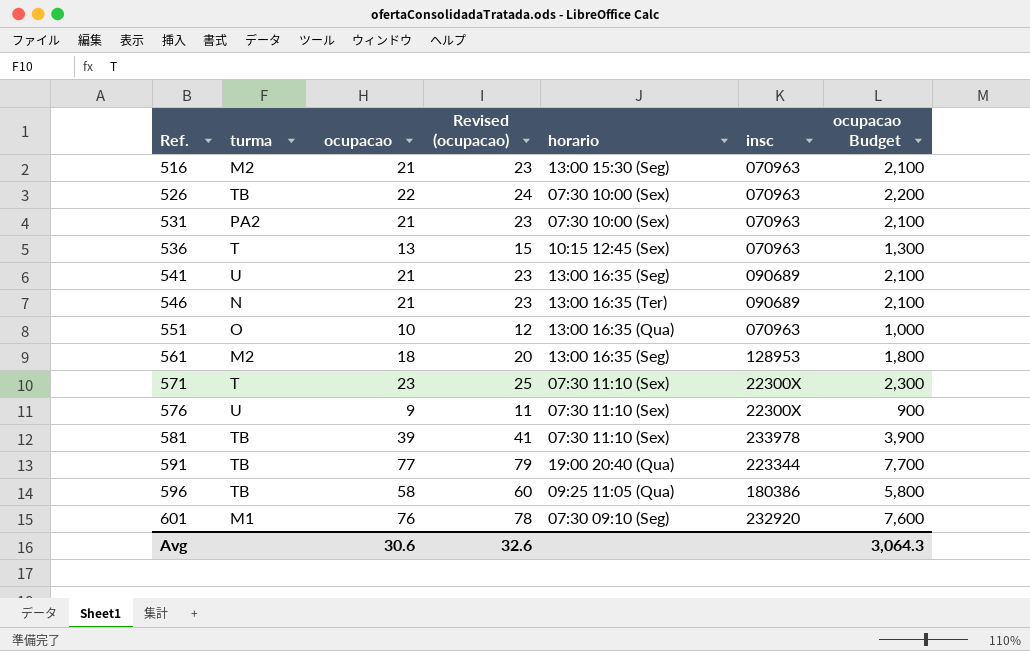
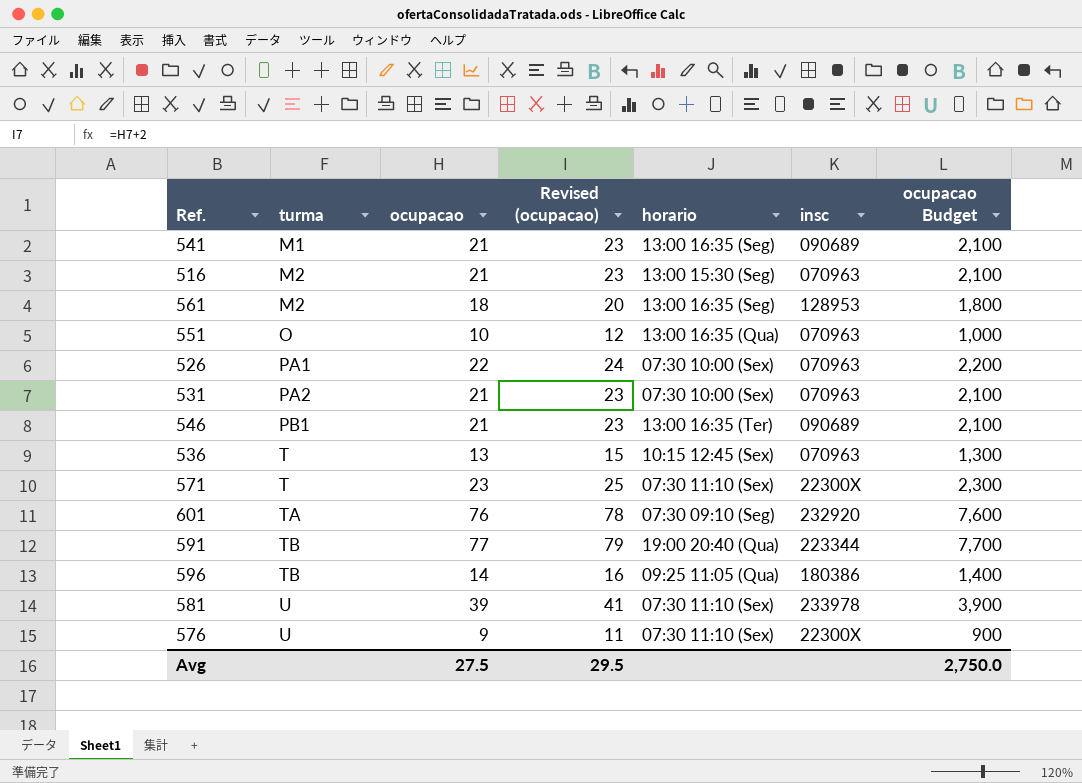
row order: Ref. ascending -> turma ascending
541 | turma: U -> M1
526 | turma: TB -> PA1
546 | turma: N -> PB1
601 | turma: M1 -> TA
596 | ocupacao: 58 -> 14
596 | Revised (ocupacao): 60 -> 16
596 | ocupacao Budget: 5,800 -> 1,400
581 | turma: TB -> U
Avg | ocupacao: 30.6 -> 27.5
Avg | Revised (ocupacao): 32.6 -> 29.5
Avg | ocupacao Budget: 3,064.3 -> 2,750.0

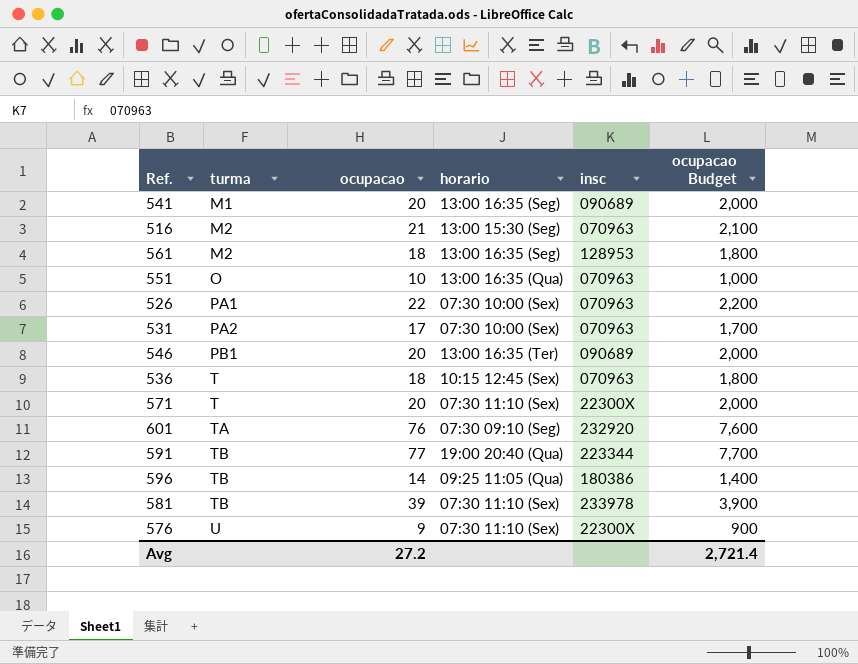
column Revised (ocupacao) | formula: [ocupacao] + 2 -> none
541 | ocupacao: 21 -> 20
541 | ocupacao Budget: 2,100 -> 2,000
531 | ocupacao: 21 -> 17
531 | ocupacao Budget: 2,100 -> 1,700
546 | ocupacao: 21 -> 20
546 | ocupacao Budget: 2,100 -> 2,000
536 | ocupacao: 13 -> 18
536 | ocupacao Budget: 1,300 -> 1,800
571 | ocupacao: 23 -> 20
571 | ocupacao Budget: 2,300 -> 2,000
581 | turma: U -> TB
Avg | ocupacao: 27.5 -> 27.2
Avg | ocupacao Budget: 2,750.0 -> 2,721.4

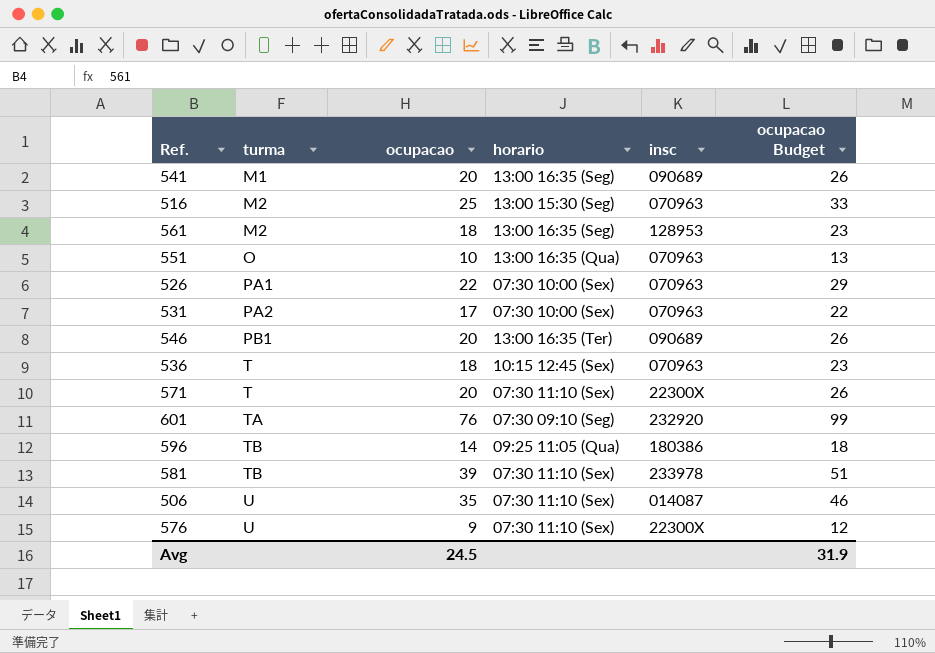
column ocupacao Budget | formula: [ocupacao] * 100 -> [ocupacao] * 1.3
row 591: TB | 77 | 19:00 20:40 (Qua) | 223344 | 7,700 -> none
516 | ocupacao: 21 -> 25
row 506: none -> U | 35 | 07:30 11:10 (Sex) | 014087 | 46
Avg | ocupacao: 27.2 -> 24.5
Avg | ocupacao Budget: 2,721.4 -> 31.9

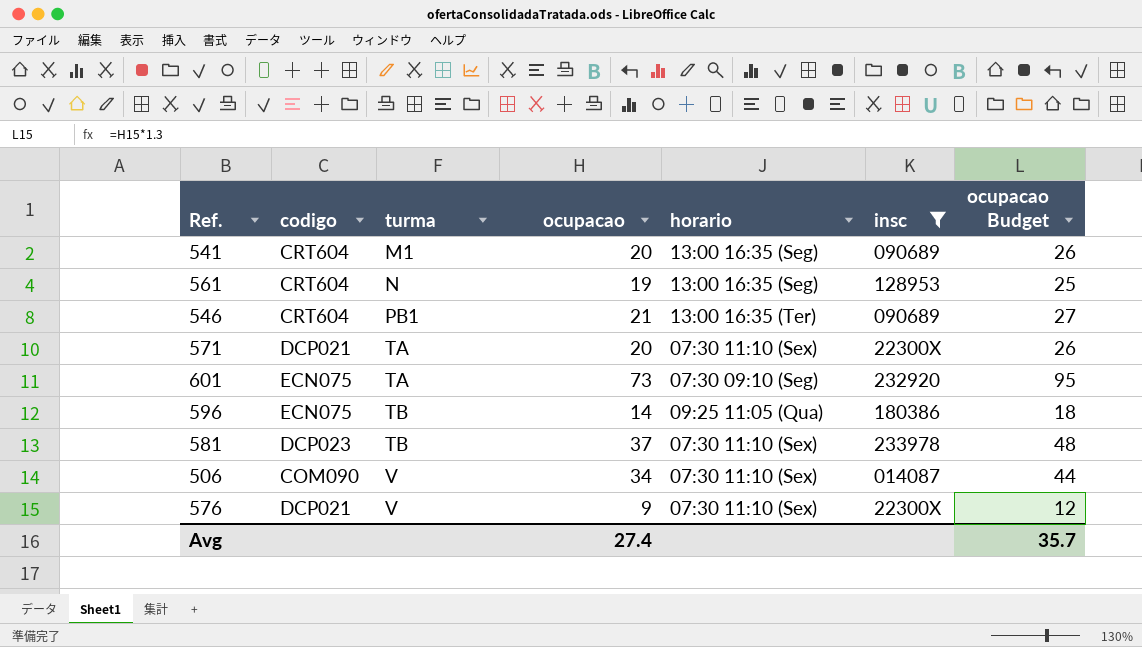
filter: none -> insc != 070963
column codigo | position: none -> 2
561 | turma: M2 -> N
561 | ocupacao: 18 -> 19
561 | ocupacao Budget: 23 -> 25
546 | ocupacao: 20 -> 21
546 | ocupacao Budget: 26 -> 27
571 | turma: T -> TA
601 | ocupacao: 76 -> 73
601 | ocupacao Budget: 99 -> 95
581 | ocupacao: 39 -> 37
581 | ocupacao Budget: 51 -> 48
506 | turma: U -> V
506 | ocupacao: 35 -> 34
506 | ocupacao Budget: 46 -> 44
576 | turma: U -> V
Avg | ocupacao: 24.5 -> 27.4
Avg | ocupacao Budget: 31.9 -> 35.7

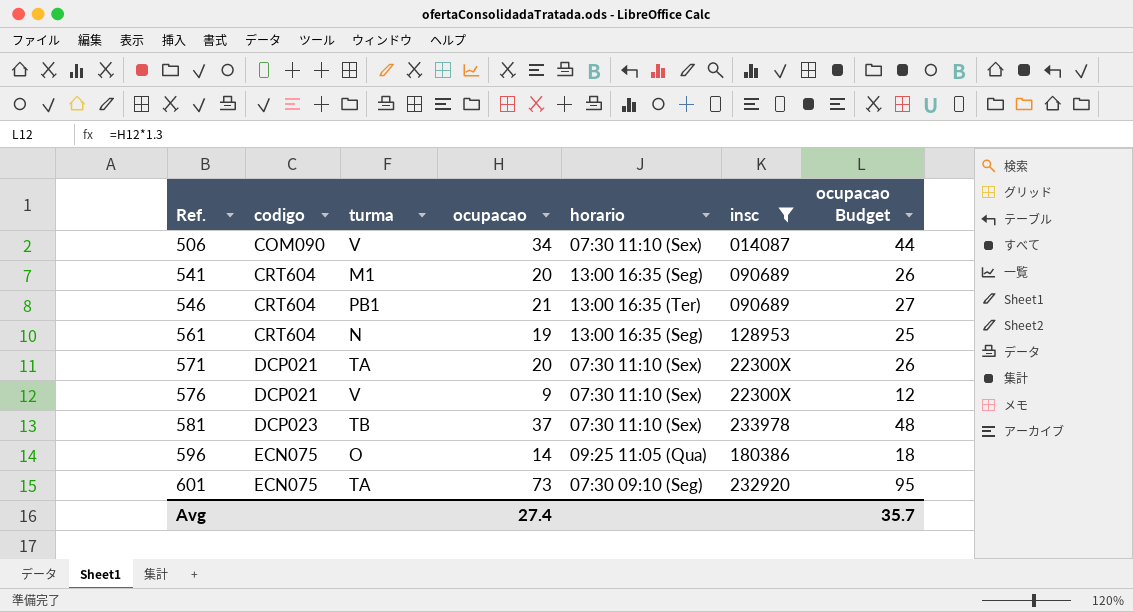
row order: turma ascending -> Ref. ascending
596 | turma: TB -> O

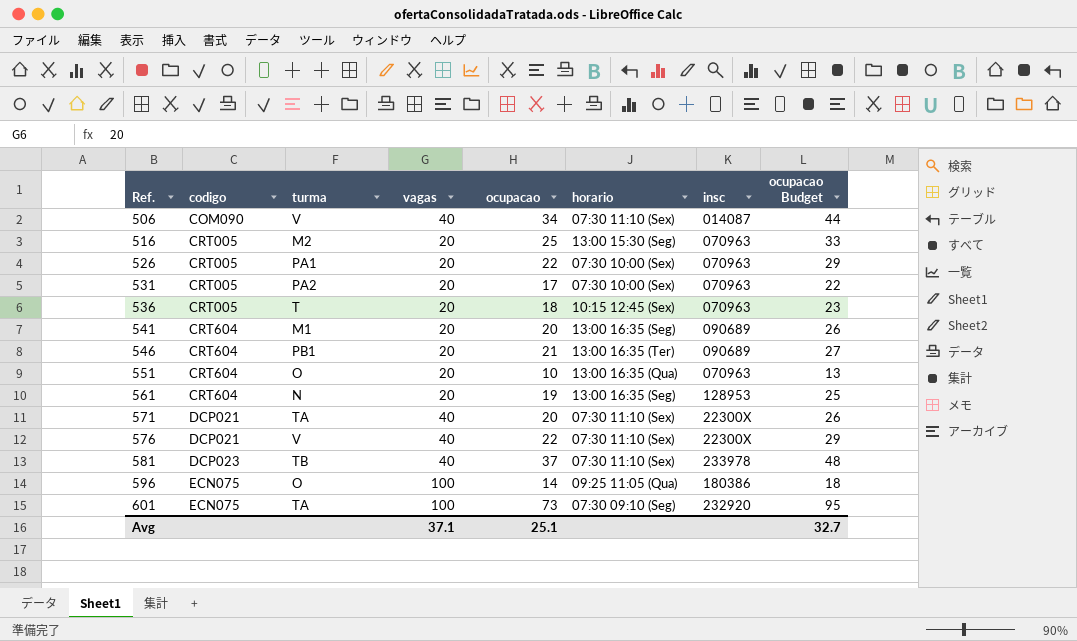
filter: insc != 070963 -> none
column vagas | position: none -> 4
576 | ocupacao: 9 -> 22
576 | ocupacao Budget: 12 -> 29
Avg | ocupacao: 27.4 -> 25.1
Avg | ocupacao Budget: 35.7 -> 32.7

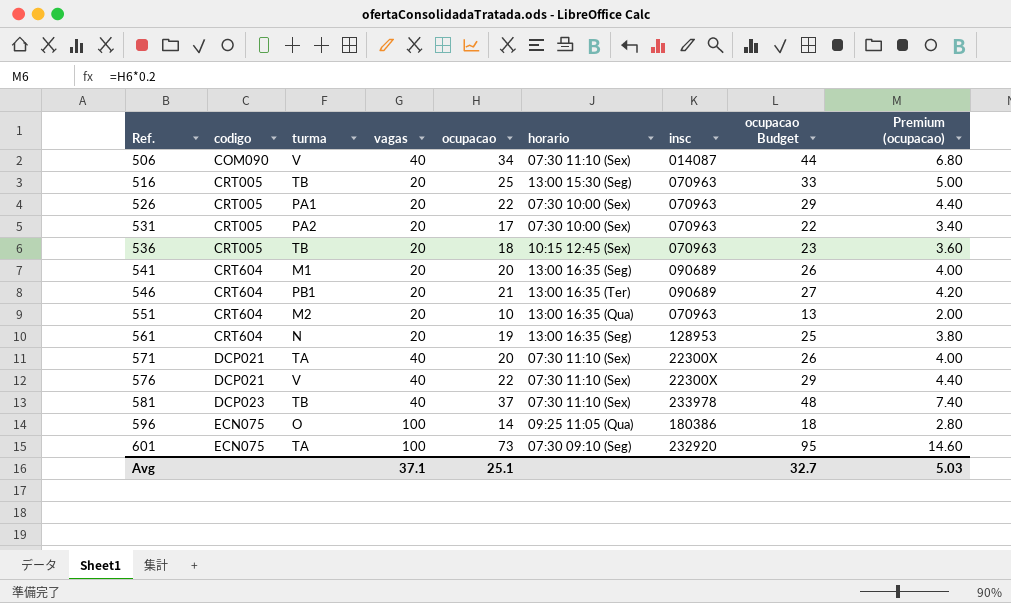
column Premium (ocupacao) | formula: none -> [ocupacao] * 0.2
516 | turma: M2 -> TB
536 | turma: T -> TB
551 | turma: O -> M2

